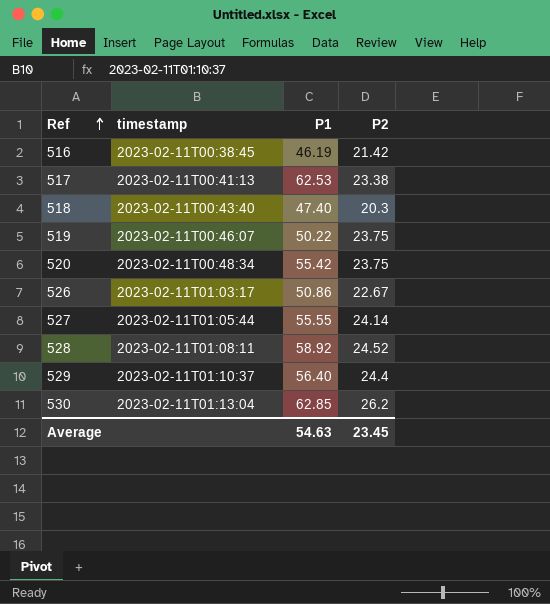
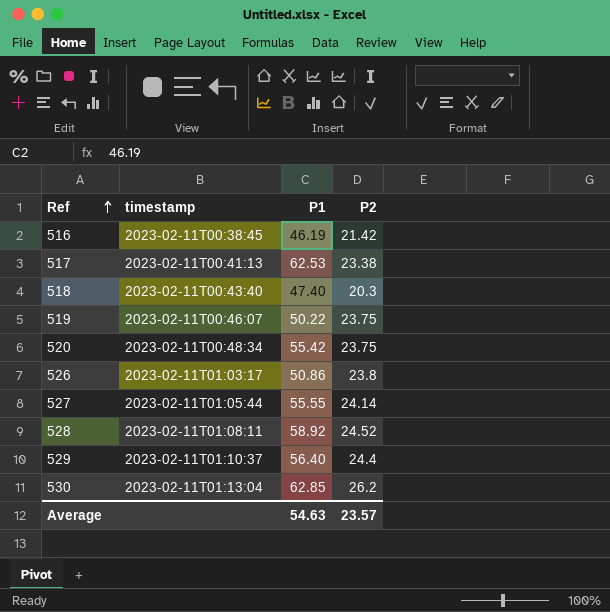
526 | P2: 22.67 -> 23.8
Average | P2: 23.45 -> 23.57

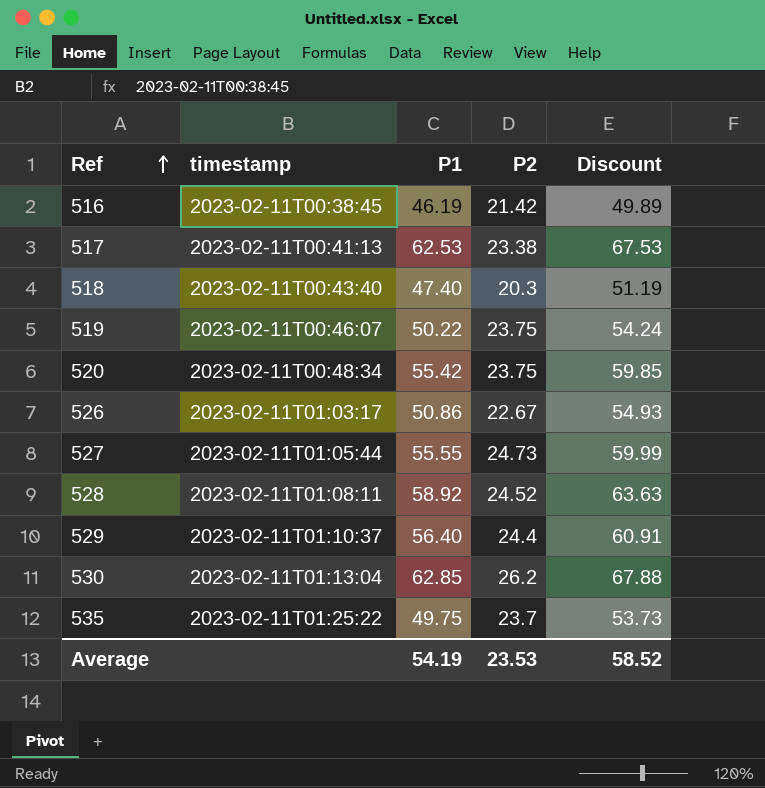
column Discount | formula: none -> [P1] * 1.08
526 | P2: 23.8 -> 22.67
527 | P2: 24.14 -> 24.73
row 535: none -> 2023-02-11T01:25:22 | 49.75 | 23.7 | 53.73
Average | P1: 54.63 -> 54.19
Average | P2: 23.57 -> 23.53

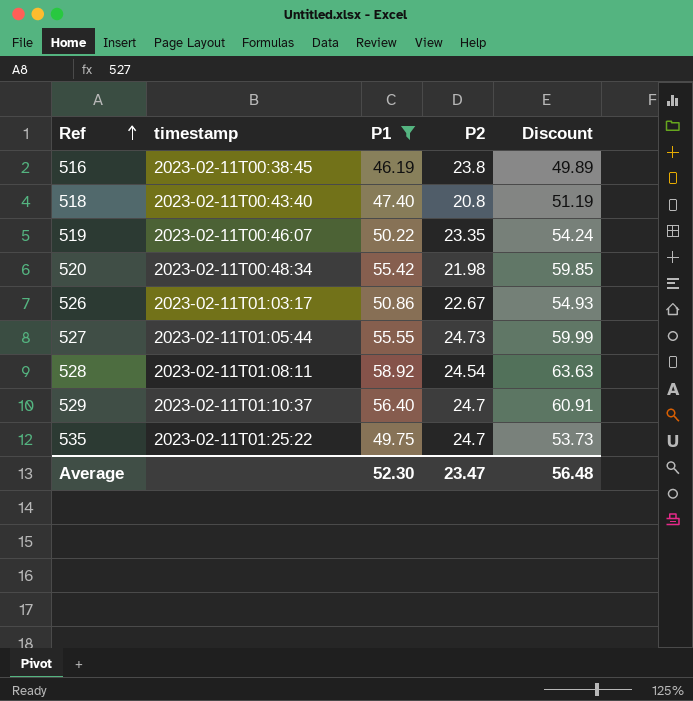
filter: none -> P1 <= 58.92
516 | P2: 21.42 -> 23.8
518 | P2: 20.3 -> 20.8
519 | P2: 23.75 -> 23.35
520 | P2: 23.75 -> 21.98
528 | P2: 24.52 -> 24.54
529 | P2: 24.4 -> 24.7
535 | P2: 23.7 -> 24.7
Average | P1: 54.19 -> 52.30
Average | P2: 23.53 -> 23.47
Average | Discount: 58.52 -> 56.48

